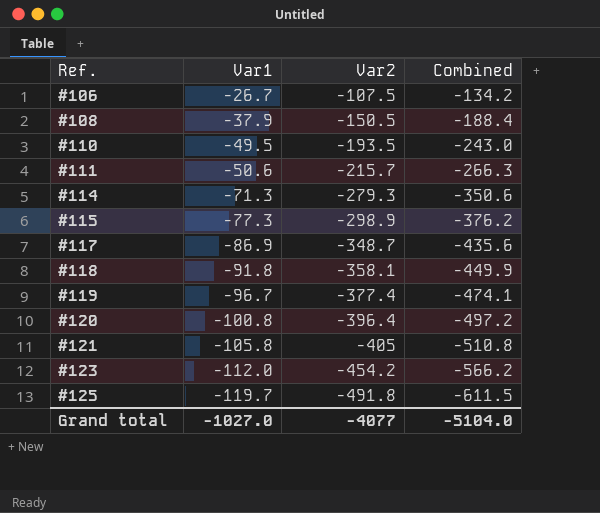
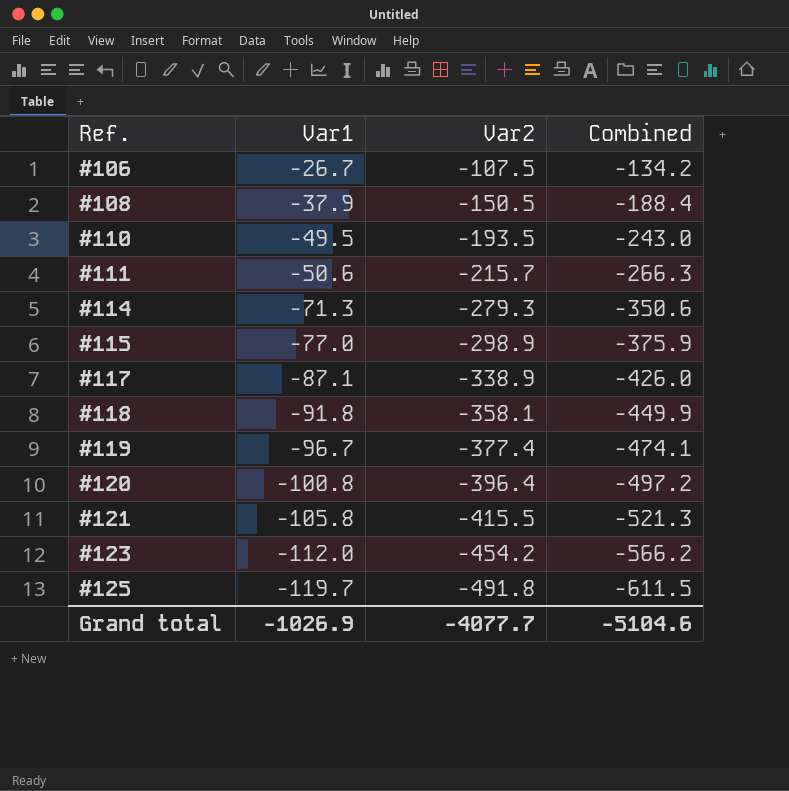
#115 | Var1: -77.3 -> -77.0
#115 | Combined: -376.2 -> -375.9
#117 | Var1: -86.9 -> -87.1
#117 | Var2: -348.7 -> -338.9
#117 | Combined: -435.6 -> -426.0
#121 | Var2: -405 -> -415.5
#121 | Combined: -510.8 -> -521.3
Grand total | Var1: -1027.0 -> -1026.9
Grand total | Var2: -4077 -> -4077.7
Grand total | Combined: -5104.0 -> -5104.6

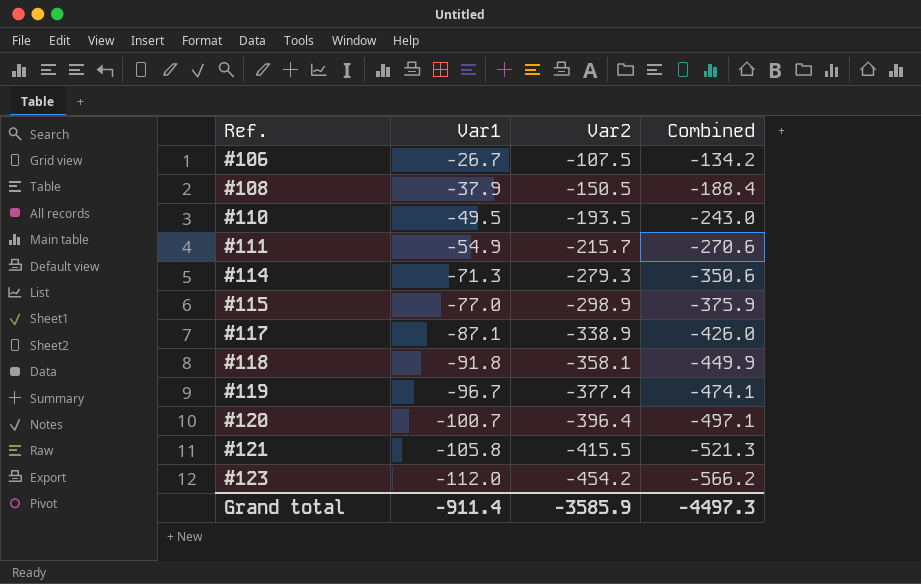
row #125: -119.7 | -491.8 | -611.5 -> none
#111 | Var1: -50.6 -> -54.9
#111 | Combined: -266.3 -> -270.6
#120 | Var1: -100.8 -> -100.7
#120 | Combined: -497.2 -> -497.1
Grand total | Var1: -1026.9 -> -911.4
Grand total | Var2: -4077.7 -> -3585.9
Grand total | Combined: -5104.6 -> -4497.3

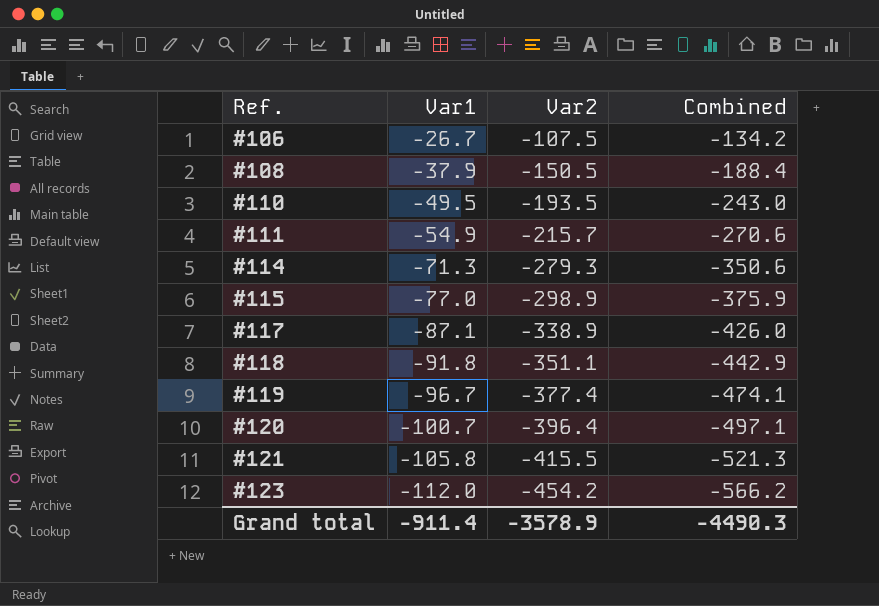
#118 | Var2: -358.1 -> -351.1
#118 | Combined: -449.9 -> -442.9
Grand total | Var2: -3585.9 -> -3578.9
Grand total | Combined: -4497.3 -> -4490.3

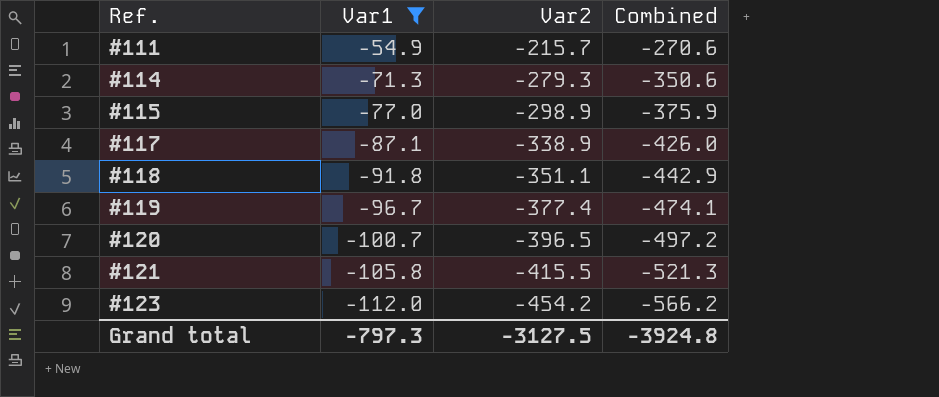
filter: none -> Var1 <= -54.9
#120 | Var2: -396.4 -> -396.5
#120 | Combined: -497.1 -> -497.2
Grand total | Var1: -911.4 -> -797.3
Grand total | Var2: -3578.9 -> -3127.5
Grand total | Combined: -4490.3 -> -3924.8

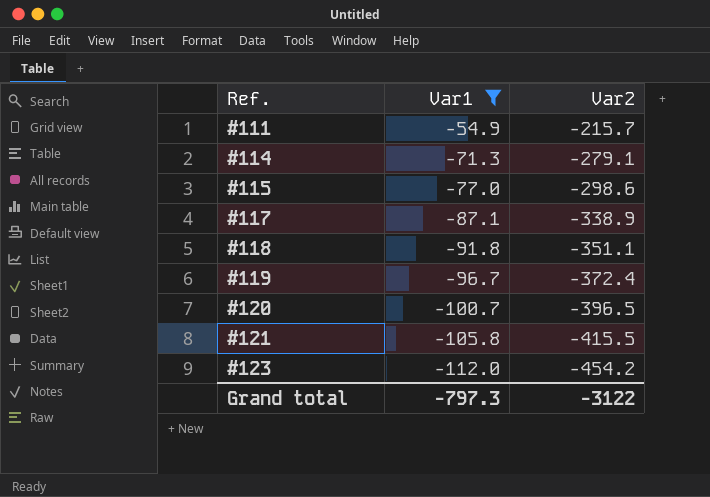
column Combined | formula: [Var1] + [Var2] -> none
#114 | Var2: -279.3 -> -279.1
#115 | Var2: -298.9 -> -298.6
#119 | Var2: -377.4 -> -372.4
Grand total | Var2: -3127.5 -> -3122

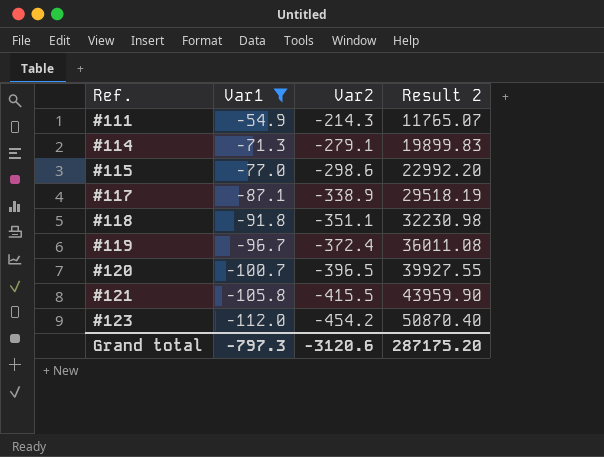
column Result 2 | formula: none -> [Var1] * [Var2]
#111 | Var2: -215.7 -> -214.3
Grand total | Var2: -3122 -> -3120.6

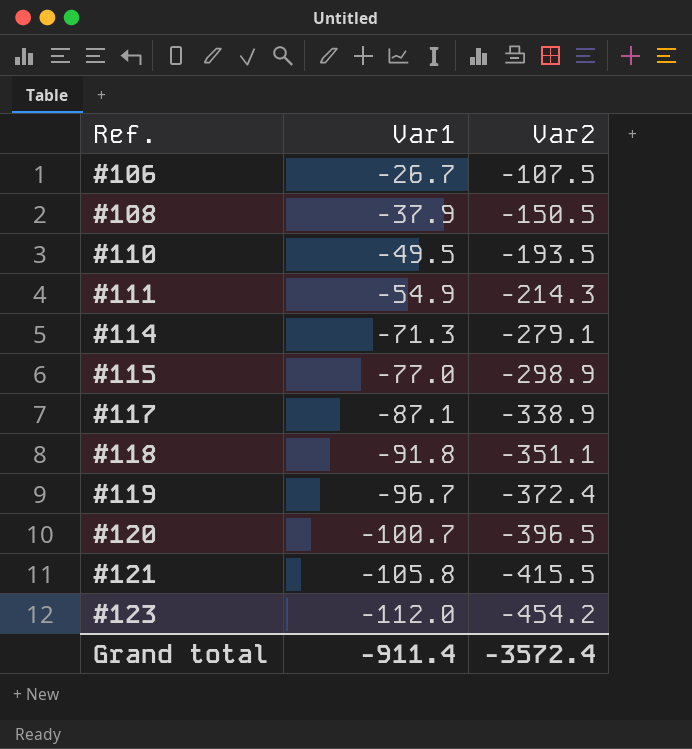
filter: Var1 <= -54.9 -> none
column Result 2 | formula: [Var1] * [Var2] -> none
#115 | Var2: -298.6 -> -298.9
Grand total | Var1: -797.3 -> -911.4
Grand total | Var2: -3120.6 -> -3572.4

